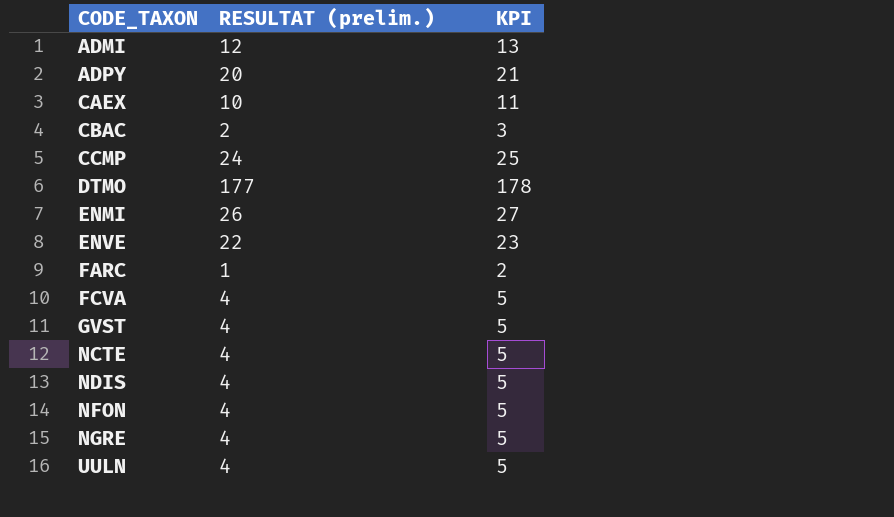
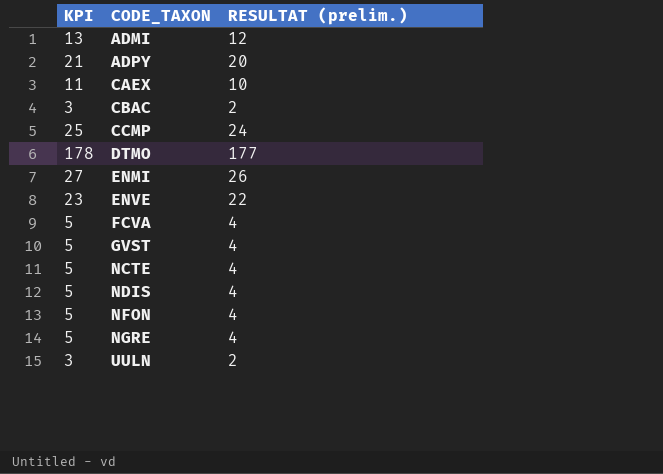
column KPI | position: 3 -> 1
row FARC: 1 | 2 -> none
UULN | KPI: 5 -> 3
UULN | RESULTAT (prelim.): 4 -> 2

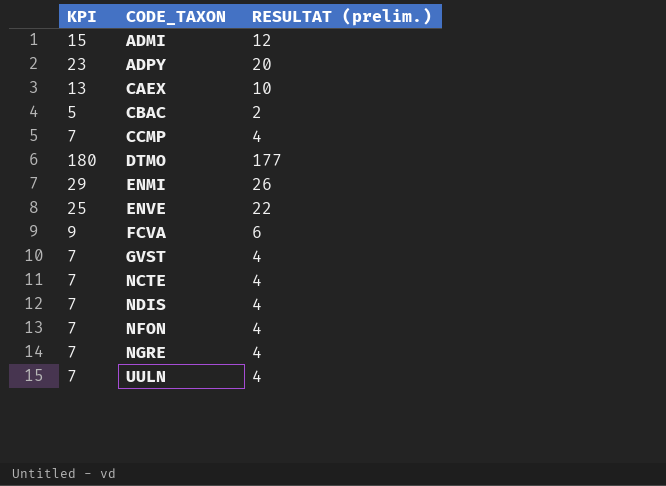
column KPI | formula: [RESULTAT (prelim.)] + 1 -> [RESULTAT (prelim.)] + 3
CCMP | RESULTAT (prelim.): 24 -> 4
FCVA | RESULTAT (prelim.): 4 -> 6
UULN | RESULTAT (prelim.): 2 -> 4

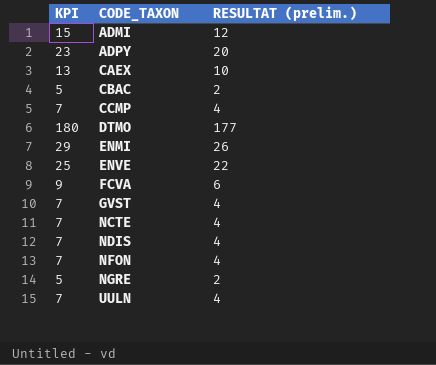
NGRE | KPI: 7 -> 5
NGRE | RESULTAT (prelim.): 4 -> 2

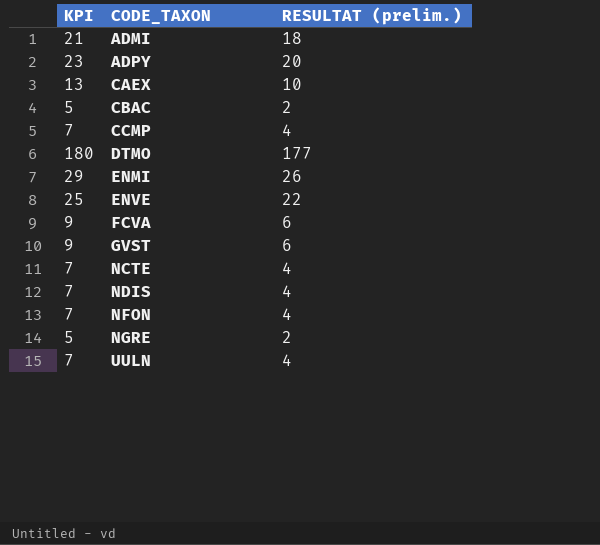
ADMI | KPI: 15 -> 21
ADMI | RESULTAT (prelim.): 12 -> 18
GVST | KPI: 7 -> 9
GVST | RESULTAT (prelim.): 4 -> 6

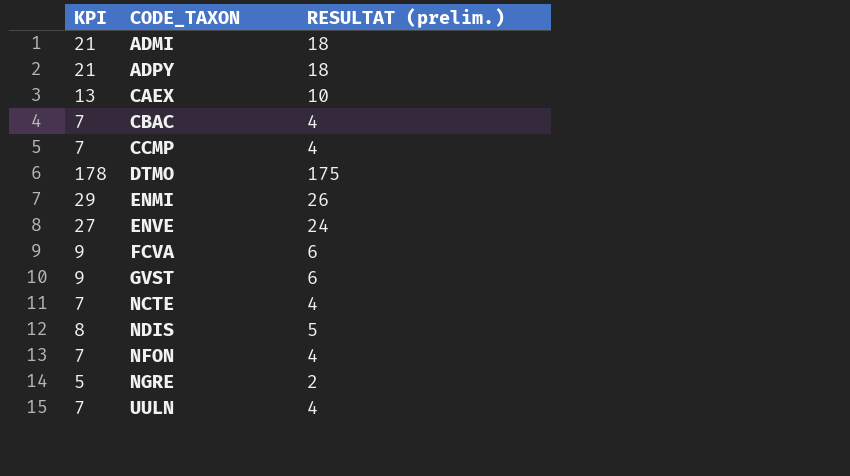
ADPY | KPI: 23 -> 21
ADPY | RESULTAT (prelim.): 20 -> 18
CBAC | KPI: 5 -> 7
CBAC | RESULTAT (prelim.): 2 -> 4
DTMO | KPI: 180 -> 178
DTMO | RESULTAT (prelim.): 177 -> 175
ENVE | KPI: 25 -> 27
ENVE | RESULTAT (prelim.): 22 -> 24
NDIS | KPI: 7 -> 8
NDIS | RESULTAT (prelim.): 4 -> 5

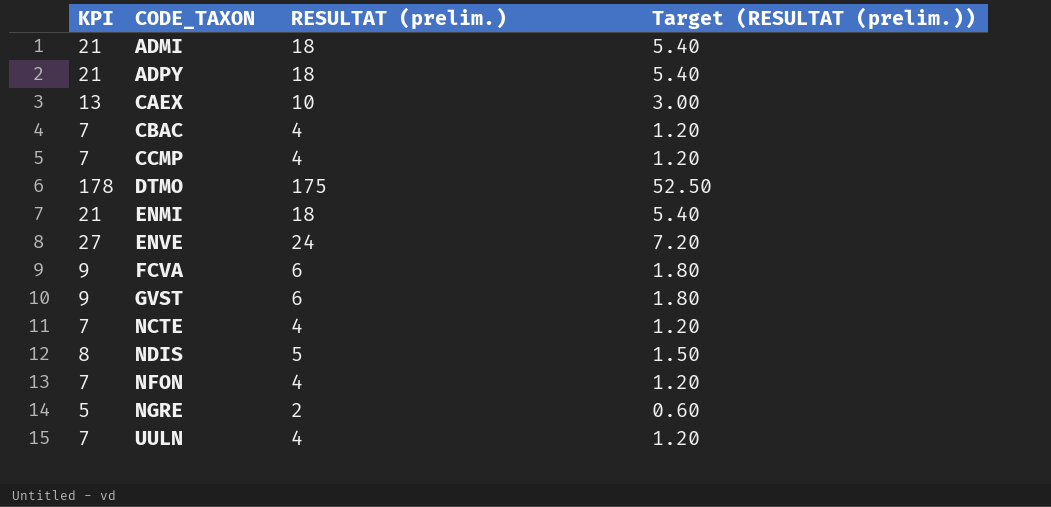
column Target (RESULTAT (prelim.)) | formula: none -> [RESULTAT (prelim.)] * 0.3
ENMI | KPI: 29 -> 21
ENMI | RESULTAT (prelim.): 26 -> 18

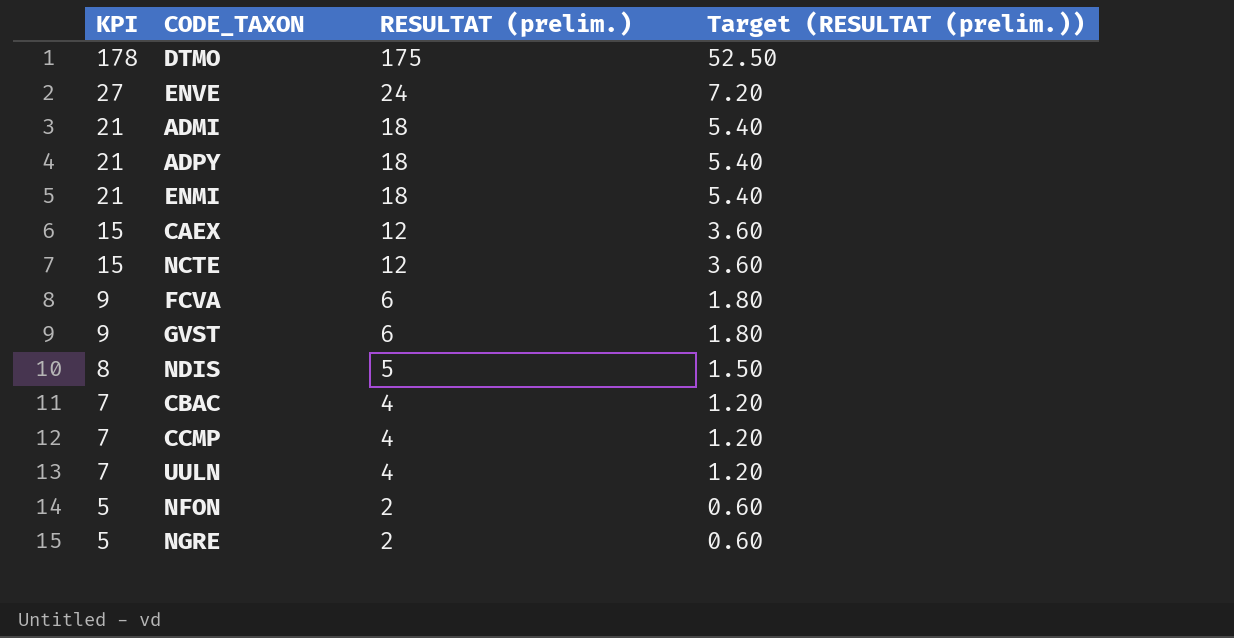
row order: CODE_TAXON ascending -> KPI descending
CAEX | KPI: 13 -> 15
CAEX | RESULTAT (prelim.): 10 -> 12
CAEX | Target (RESULTAT (prelim.)): 3.00 -> 3.60
NCTE | KPI: 7 -> 15
NCTE | RESULTAT (prelim.): 4 -> 12
NCTE | Target (RESULTAT (prelim.)): 1.20 -> 3.60
NFON | KPI: 7 -> 5
NFON | RESULTAT (prelim.): 4 -> 2
NFON | Target (RESULTAT (prelim.)): 1.20 -> 0.60

